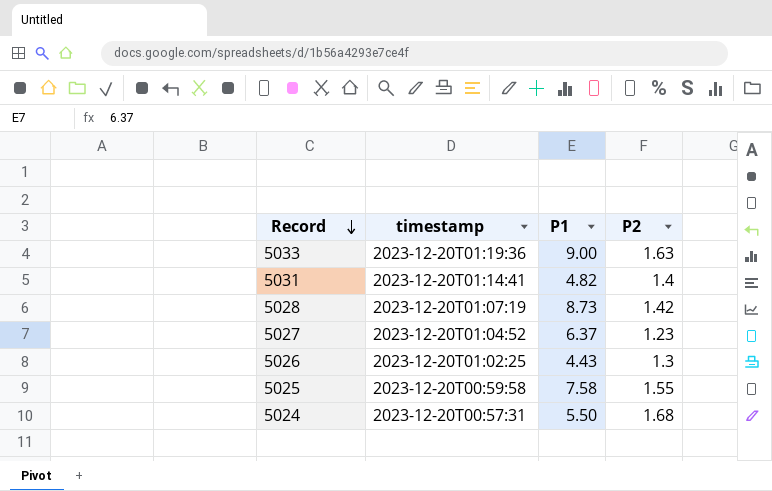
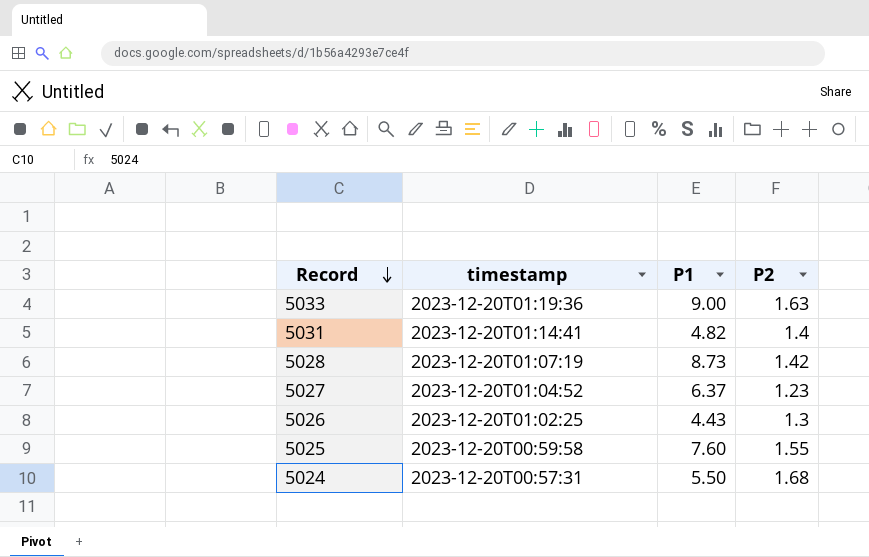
5025 | P1: 7.58 -> 7.60

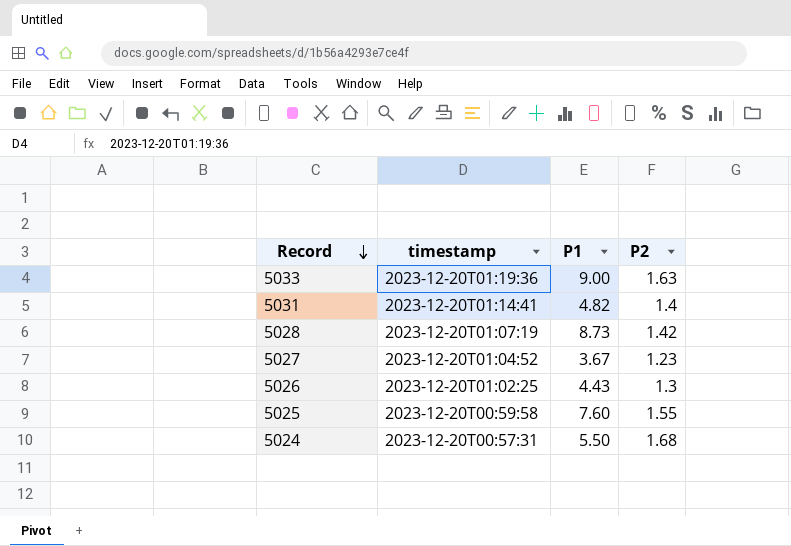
5027 | P1: 6.37 -> 3.67

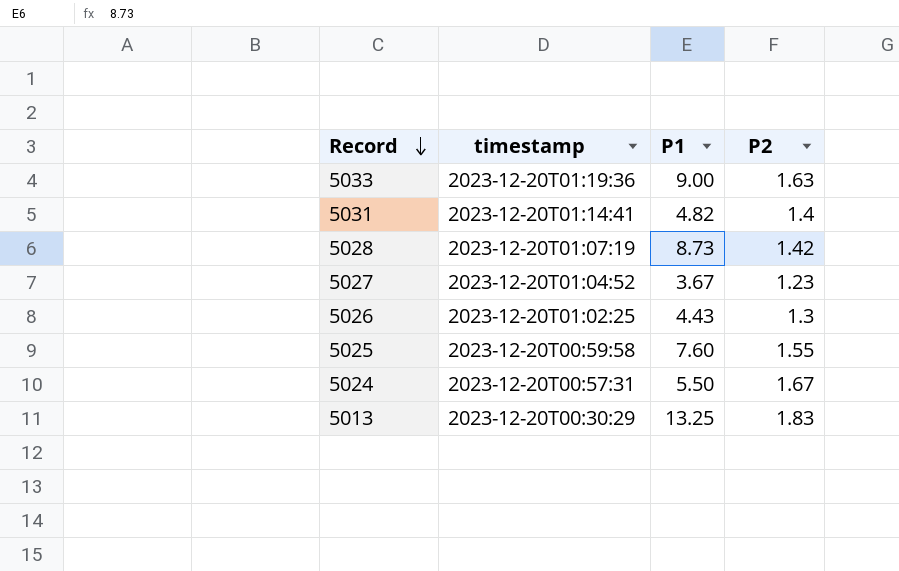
5024 | P2: 1.68 -> 1.67
row 5013: none -> 2023-12-20T00:30:29 | 13.25 | 1.83

